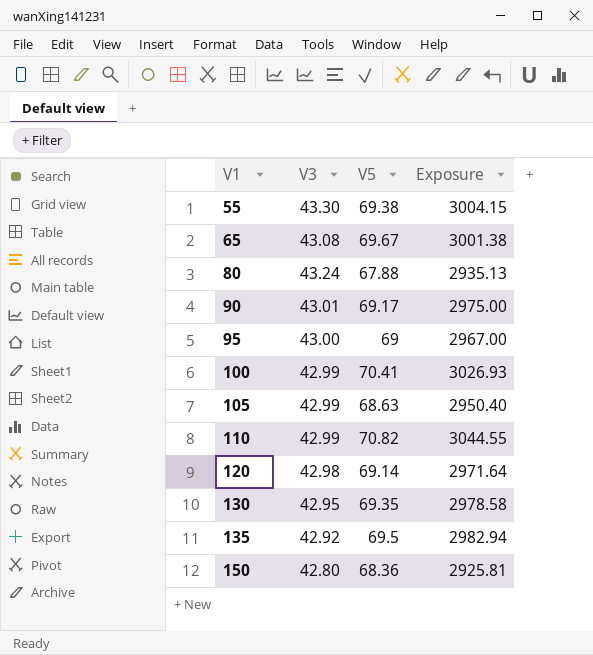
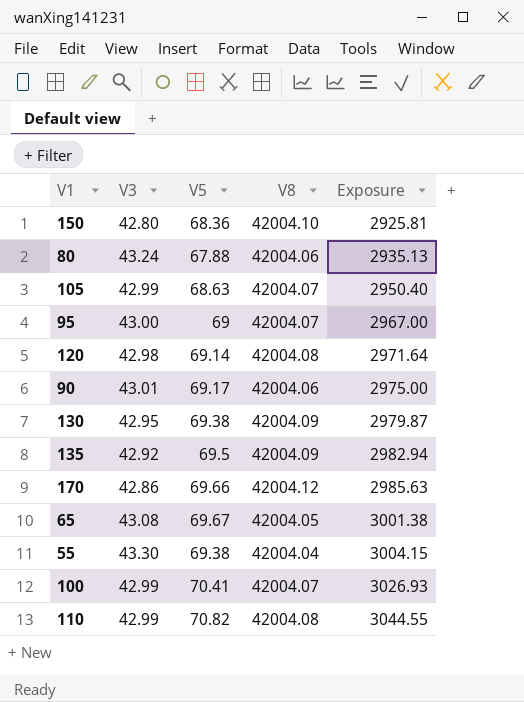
row order: V1 ascending -> Exposure ascending
column V8 | position: none -> 4
130 | V5: 69.35 -> 69.38
130 | Exposure: 2978.58 -> 2979.87
row 170: none -> 42.86 | 69.66 | 42004.12 | 2985.63

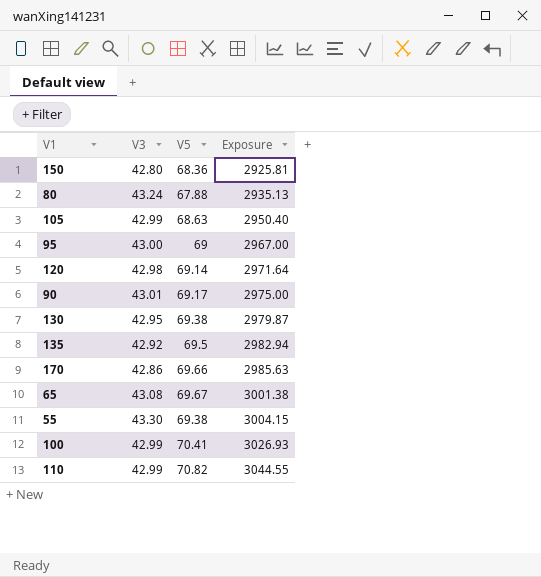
column V8 | position: 4 -> none

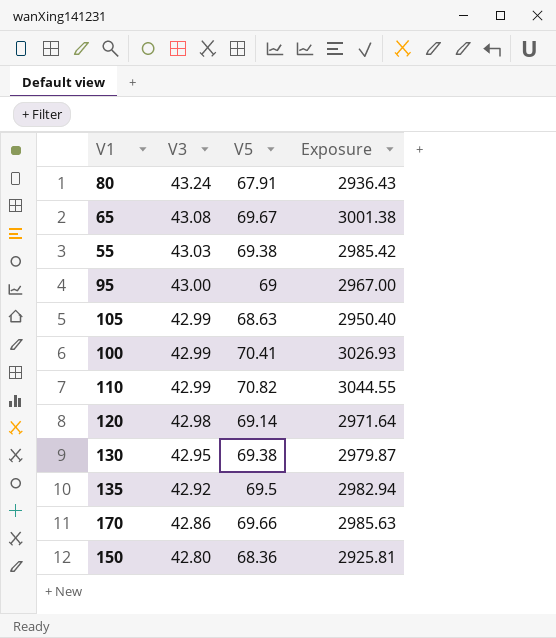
row order: Exposure ascending -> V3 descending
row 90: 43.01 | 69.17 | 2975.00 -> none
80 | V5: 67.88 -> 67.91
80 | Exposure: 2935.13 -> 2936.43
55 | V3: 43.30 -> 43.03
55 | Exposure: 3004.15 -> 2985.42

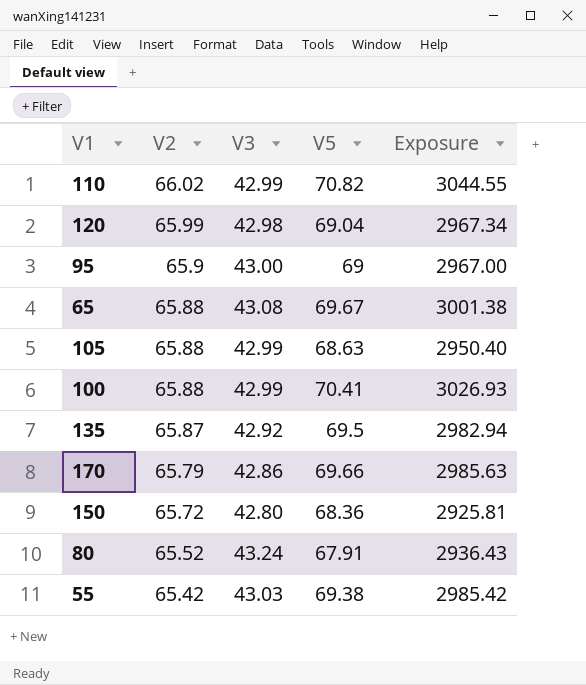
row order: V3 descending -> V2 descending
column V2 | position: none -> 2
row 130: 42.95 | 69.38 | 2979.87 -> none
120 | V5: 69.14 -> 69.04
120 | Exposure: 2971.64 -> 2967.34

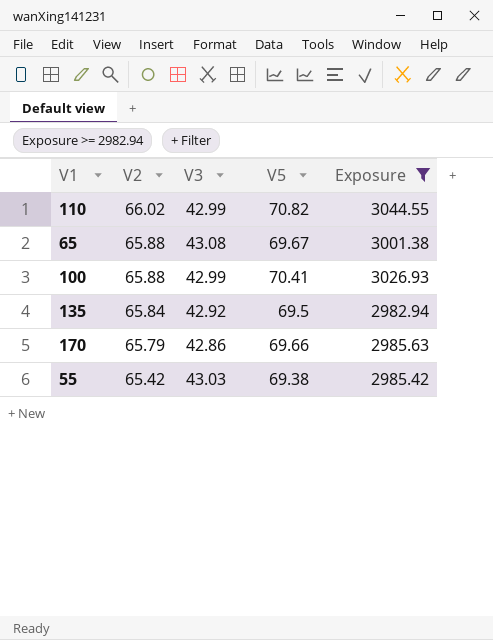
filter: none -> Exposure >= 2982.94
135 | V2: 65.87 -> 65.84

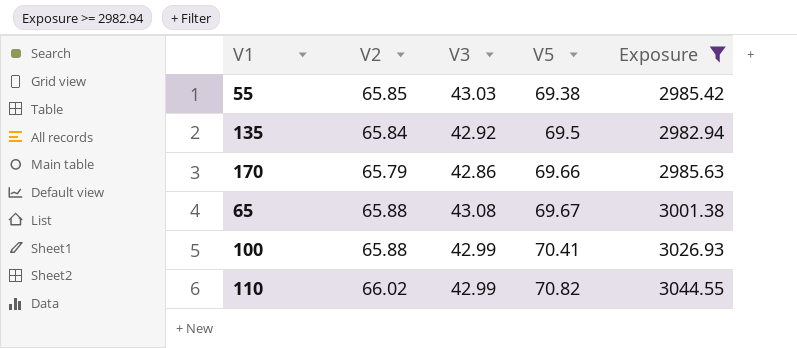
row order: V2 descending -> V5 ascending
55 | V2: 65.42 -> 65.85

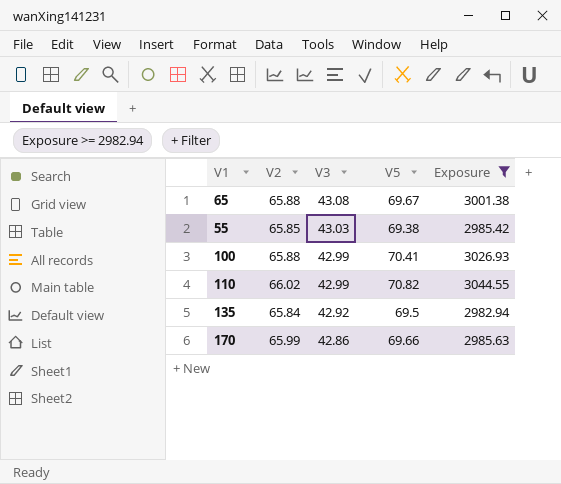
row order: V5 ascending -> V3 descending
170 | V2: 65.79 -> 65.99

